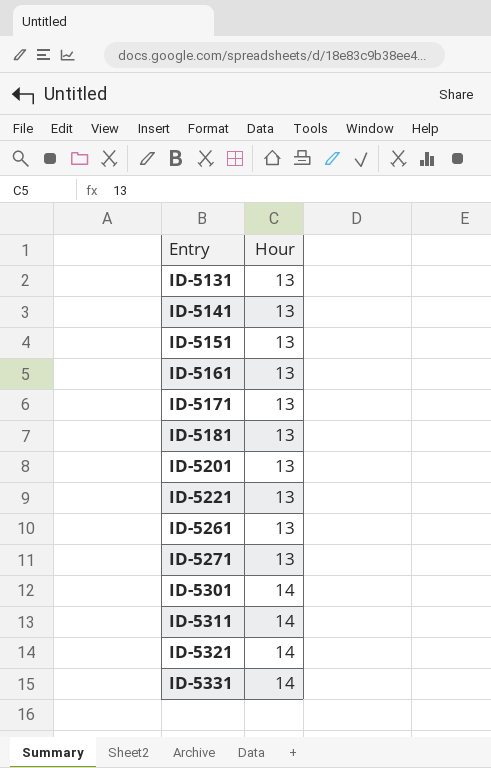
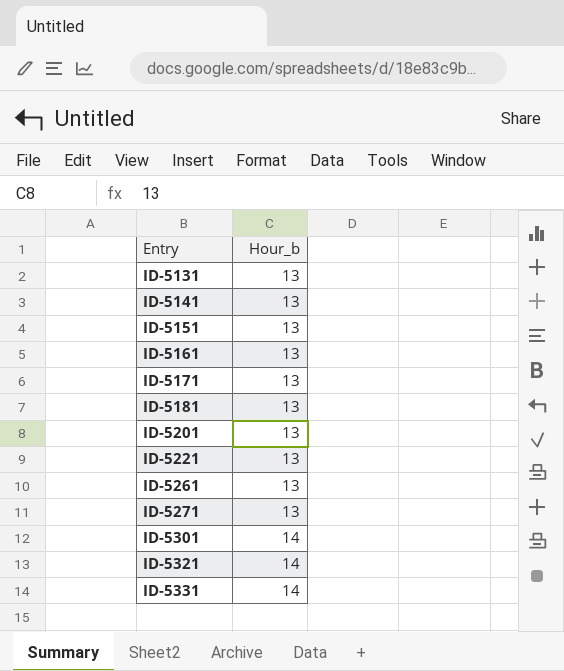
column name: Hour -> Hour_b
row ID-5311: 14 -> none

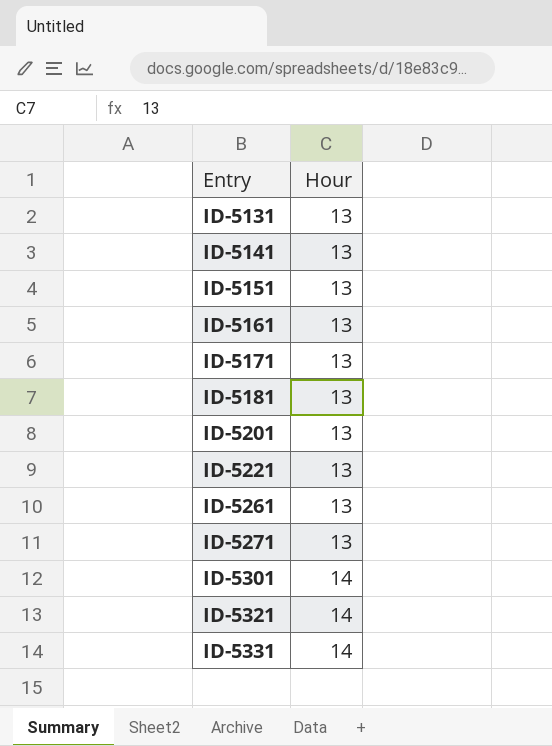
column name: Hour_b -> Hour

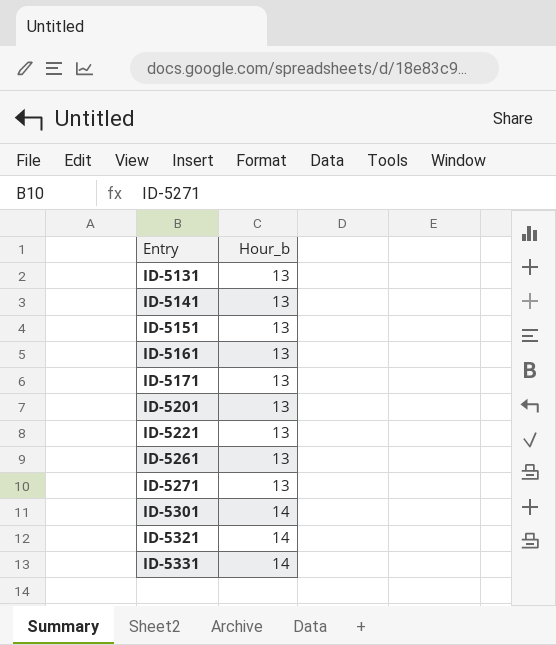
column name: Hour -> Hour_b
row ID-5181: 13 -> none

